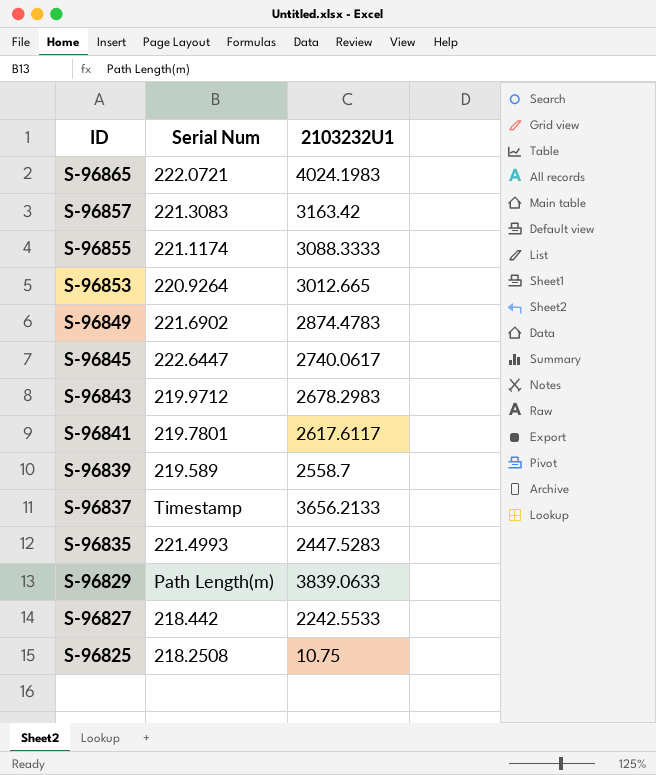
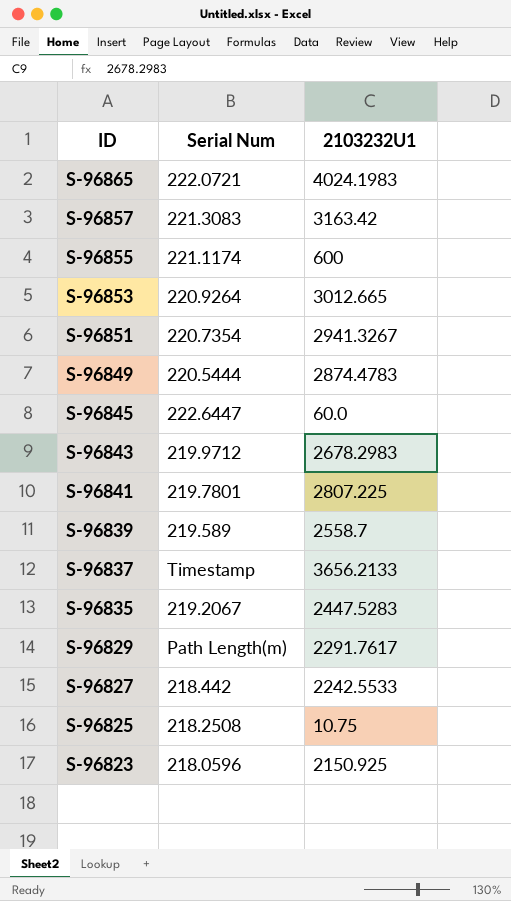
S-96855 | 2103232U1: 3088.3333 -> 600
row S-96851: none -> 220.7354 | 2941.3267
S-96849 | Serial Num: 221.6902 -> 220.5444
S-96845 | 2103232U1: 2740.0617 -> 60.0
S-96841 | 2103232U1: 2617.6117 -> 2807.225
S-96835 | Serial Num: 221.4993 -> 219.2067
S-96829 | 2103232U1: 3839.0633 -> 2291.7617
row S-96823: none -> 218.0596 | 2150.925

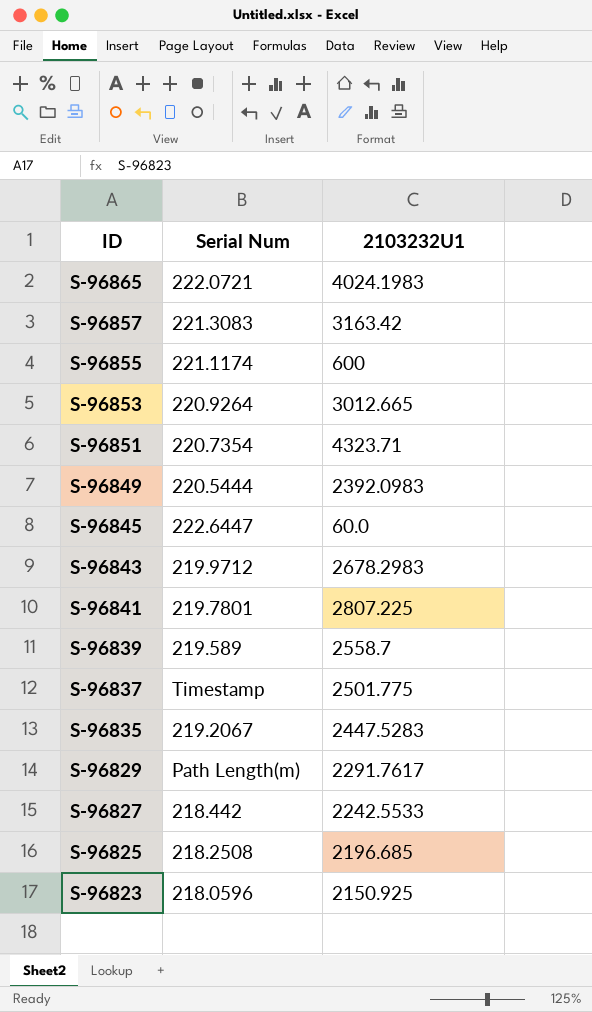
S-96851 | 2103232U1: 2941.3267 -> 4323.71
S-96849 | 2103232U1: 2874.4783 -> 2392.0983
S-96837 | 2103232U1: 3656.2133 -> 2501.775
S-96825 | 2103232U1: 10.75 -> 2196.685

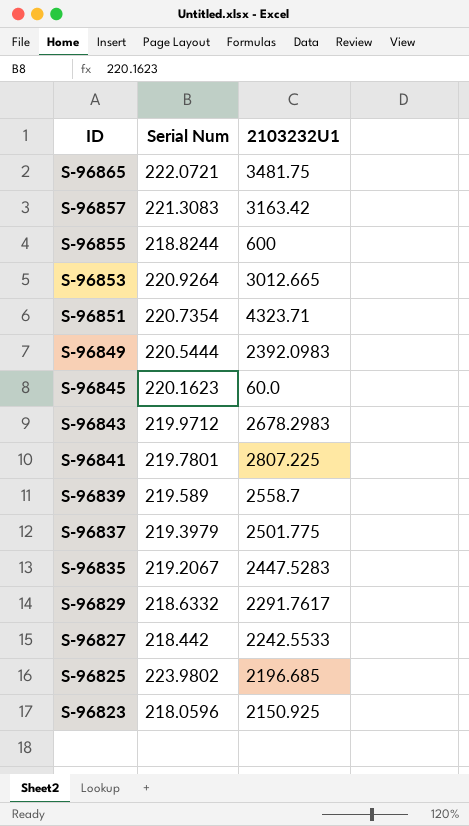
S-96865 | 2103232U1: 4024.1983 -> 3481.75
S-96855 | Serial Num: 221.1174 -> 218.8244
S-96845 | Serial Num: 222.6447 -> 220.1623
S-96837 | Serial Num: Timestamp -> 219.3979
S-96829 | Serial Num: Path Length(m) -> 218.6332
S-96825 | Serial Num: 218.2508 -> 223.9802

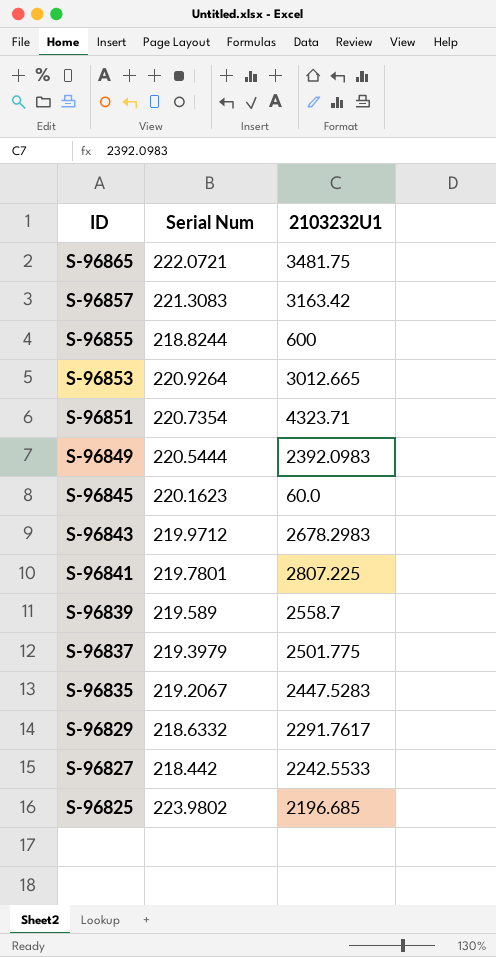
row S-96823: 218.0596 | 2150.925 -> none

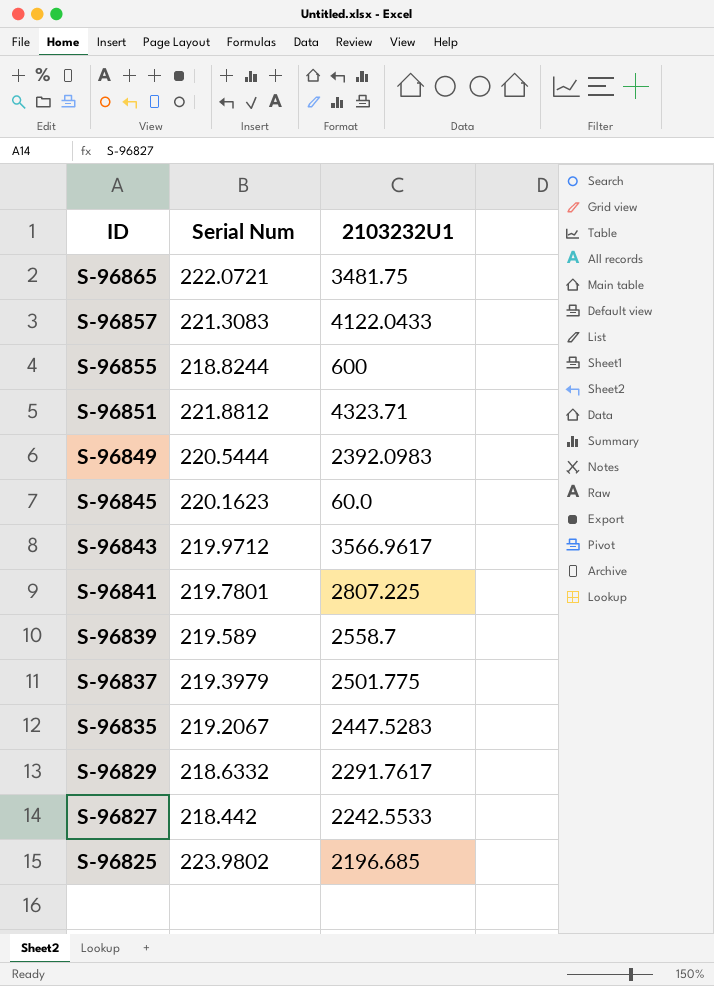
row S-96853: 220.9264 | 3012.665 -> none
S-96857 | 2103232U1: 3163.42 -> 4122.0433
S-96851 | Serial Num: 220.7354 -> 221.8812
S-96843 | 2103232U1: 2678.2983 -> 3566.9617

